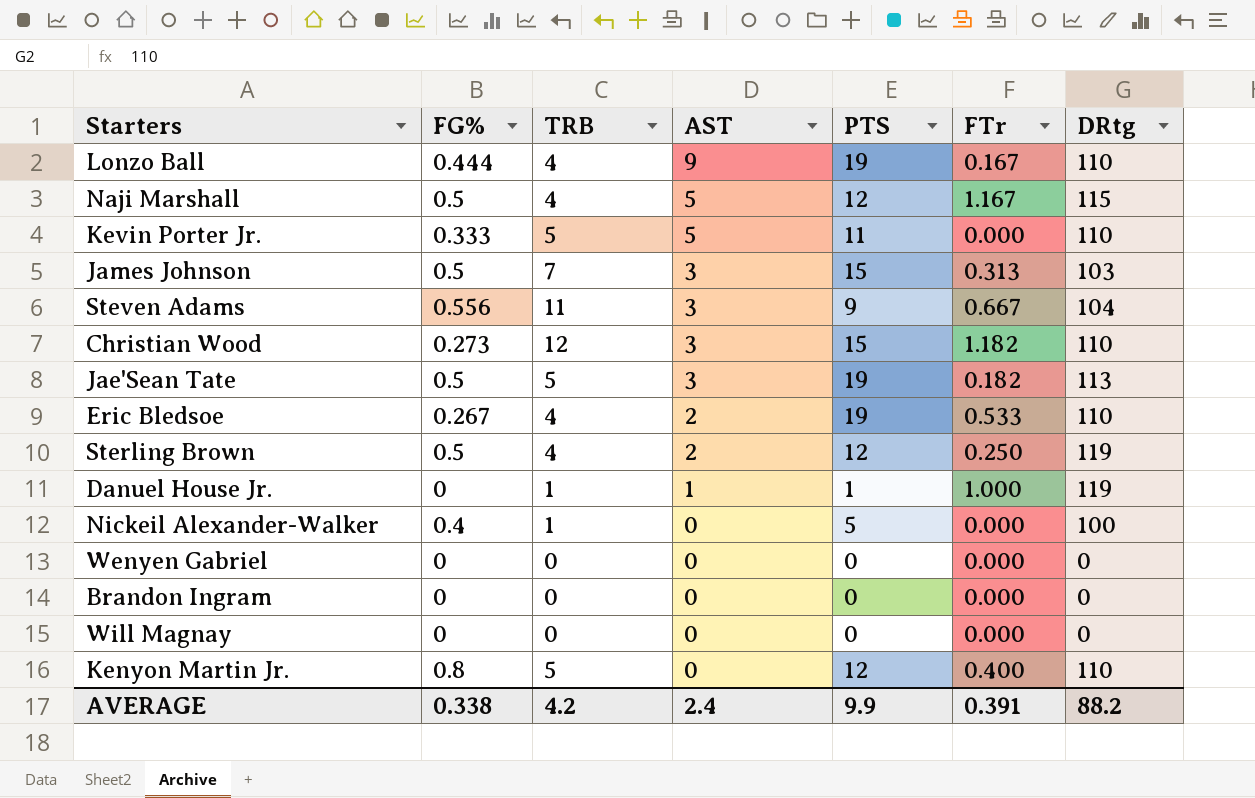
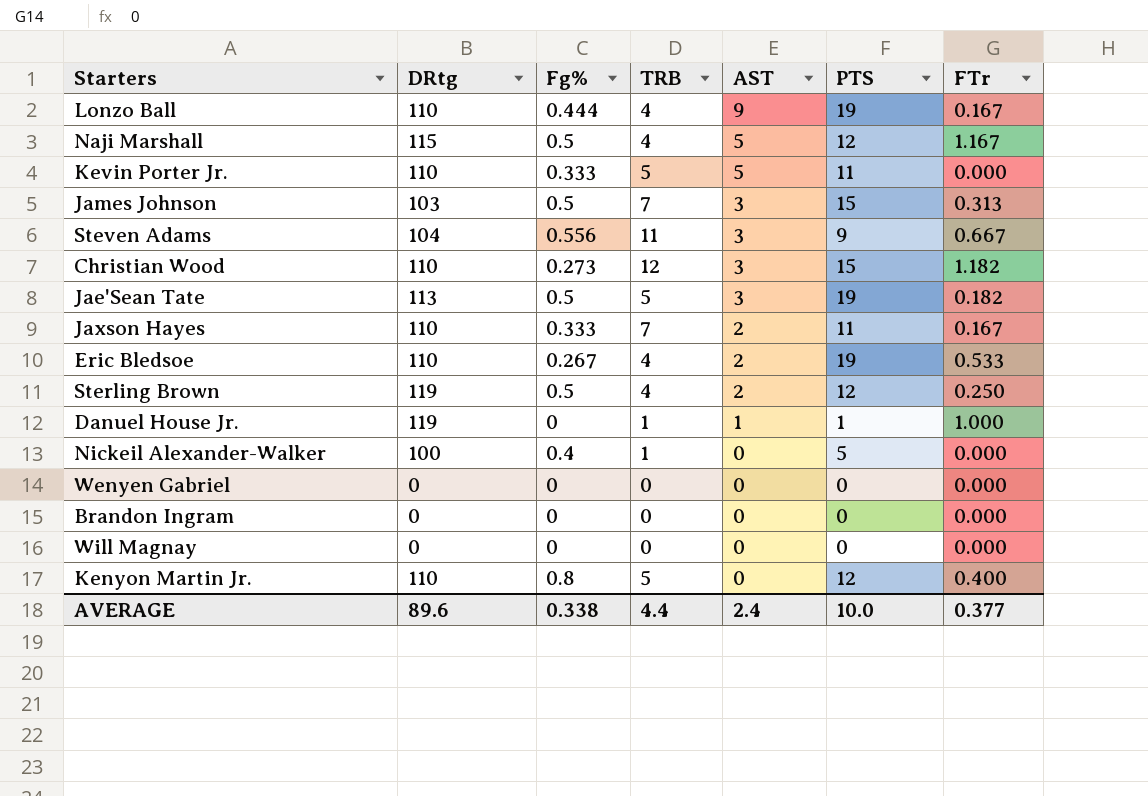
column DRtg | position: 7 -> 2
column name: FG% -> Fg%
row Jaxson Hayes: none -> 110 | 0.333 | 7 | 2 | 11 | 0.167
AVERAGE | DRtg: 88.2 -> 89.6
AVERAGE | TRB: 4.2 -> 4.4
AVERAGE | PTS: 9.9 -> 10.0
AVERAGE | FTr: 0.391 -> 0.377

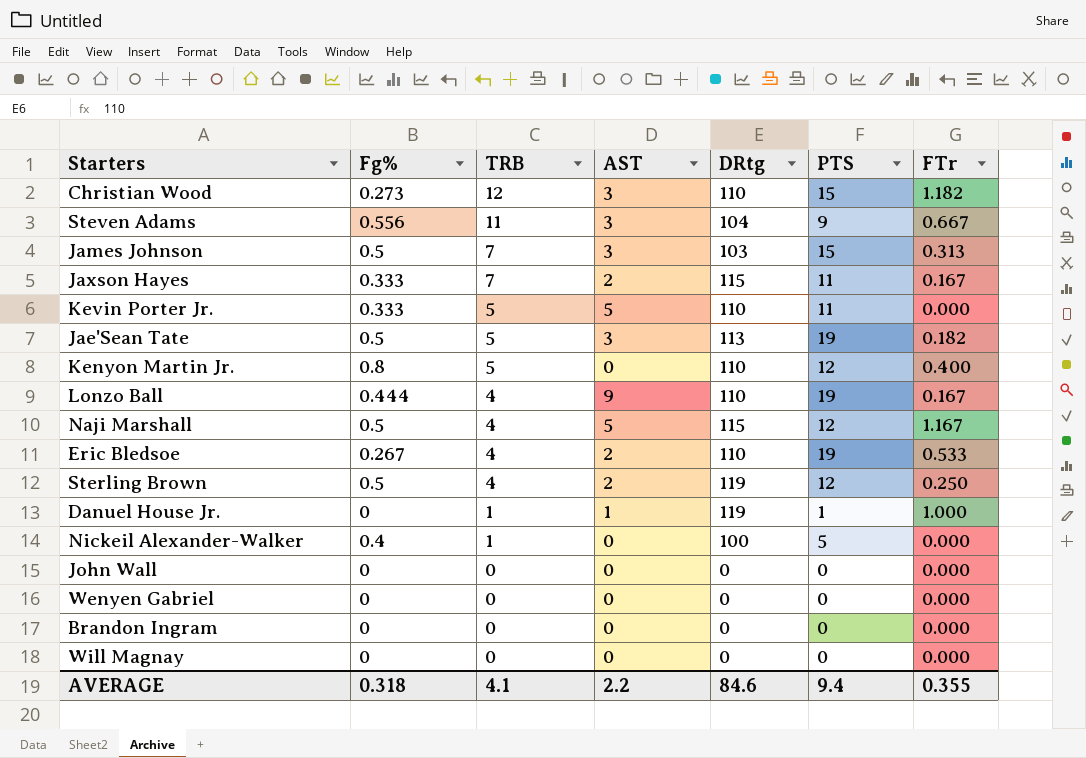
row order: AST descending -> TRB descending
column DRtg | position: 2 -> 5
Jaxson Hayes | DRtg: 110 -> 115
row John Wall: none -> 0 | 0 | 0 | 0 | 0 | 0.000
AVERAGE | Fg%: 0.338 -> 0.318
AVERAGE | TRB: 4.4 -> 4.1
AVERAGE | AST: 2.4 -> 2.2
AVERAGE | DRtg: 89.6 -> 84.6
AVERAGE | PTS: 10.0 -> 9.4
AVERAGE | FTr: 0.377 -> 0.355

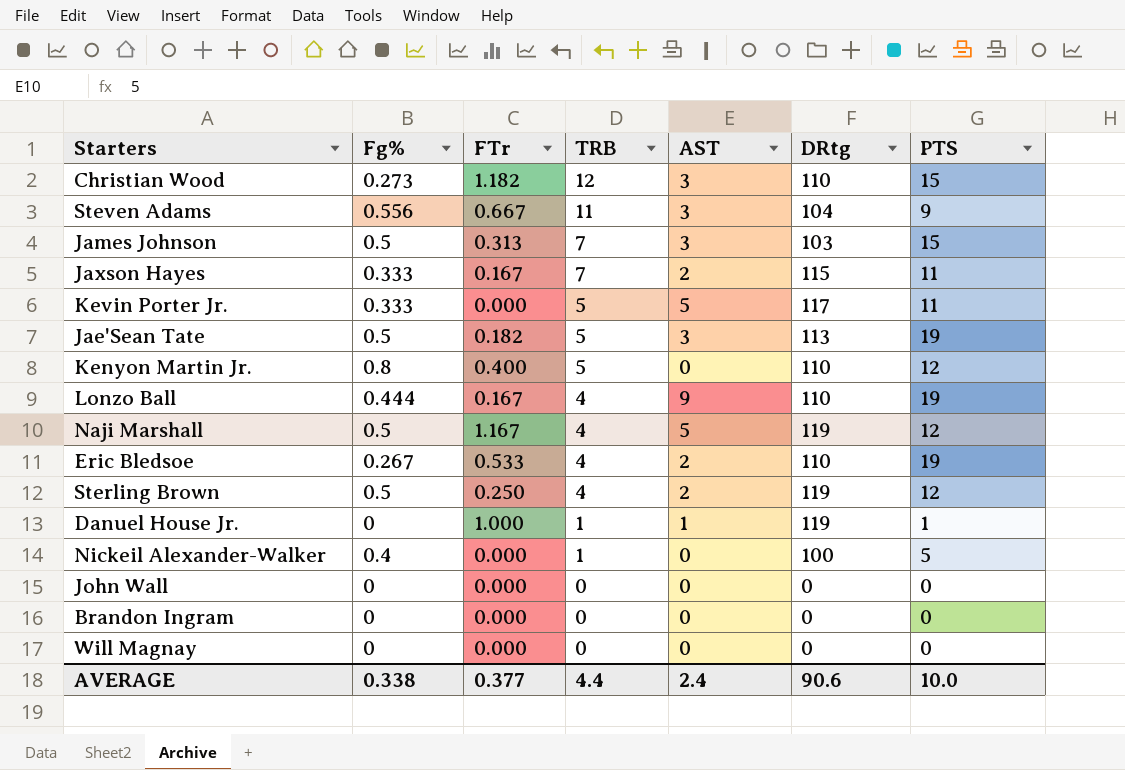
column FTr | position: 7 -> 3
row Wenyen Gabriel: 0 | 0 | 0 | 0 | 0 | 0.000 -> none
Kevin Porter Jr. | DRtg: 110 -> 117
Naji Marshall | DRtg: 115 -> 119
AVERAGE | Fg%: 0.318 -> 0.338
AVERAGE | FTr: 0.355 -> 0.377
AVERAGE | TRB: 4.1 -> 4.4
AVERAGE | AST: 2.2 -> 2.4
AVERAGE | DRtg: 84.6 -> 90.6
AVERAGE | PTS: 9.4 -> 10.0

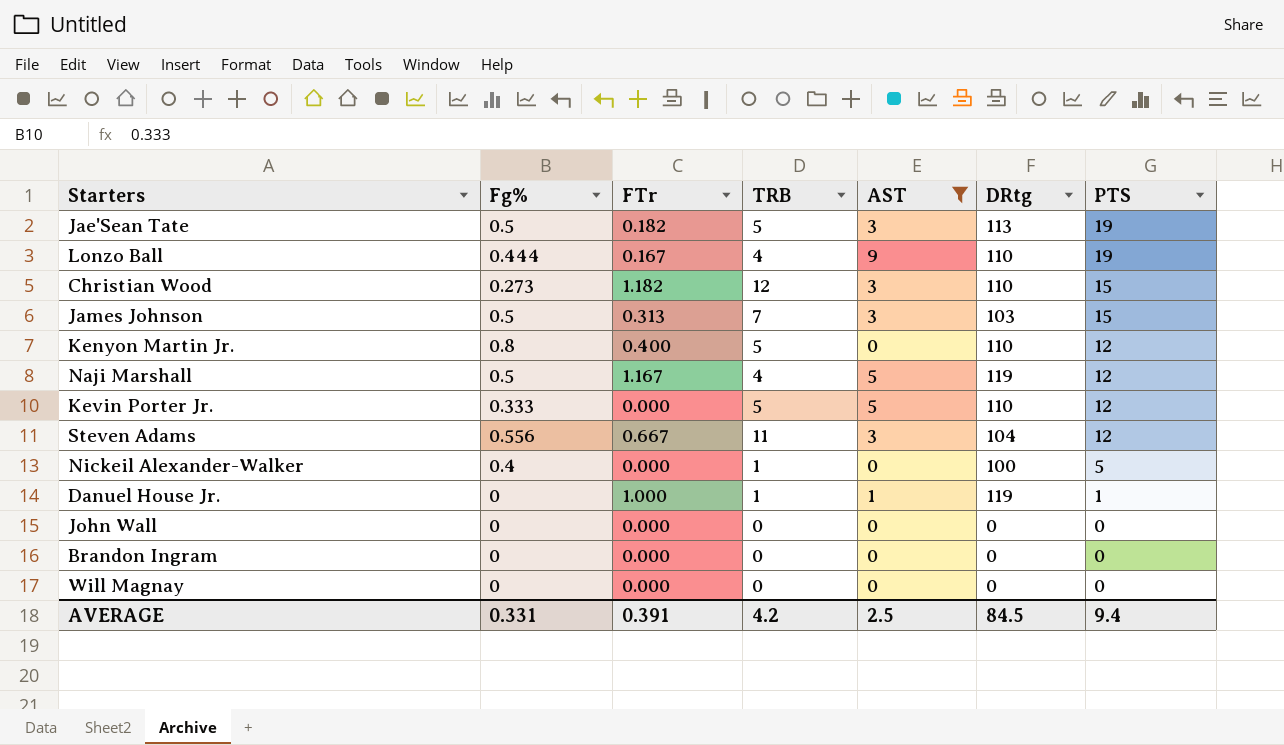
filter: none -> AST != 2
row order: TRB descending -> PTS descending
Kevin Porter Jr. | DRtg: 117 -> 110
Kevin Porter Jr. | PTS: 11 -> 12
Steven Adams | PTS: 9 -> 12
AVERAGE | Fg%: 0.338 -> 0.331
AVERAGE | FTr: 0.377 -> 0.391
AVERAGE | TRB: 4.4 -> 4.2
AVERAGE | AST: 2.4 -> 2.5
AVERAGE | DRtg: 90.6 -> 84.5
AVERAGE | PTS: 10.0 -> 9.4

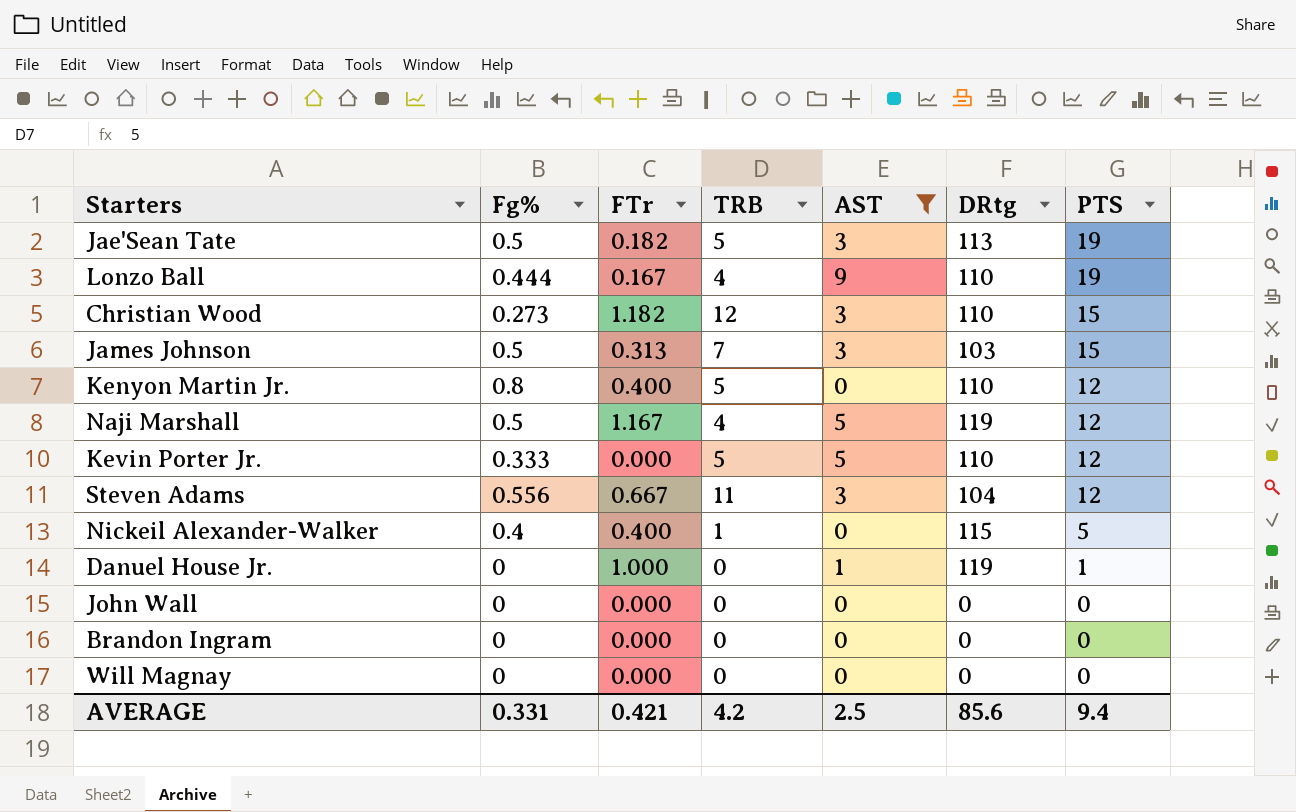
Nickeil Alexander-Walker | FTr: 0.000 -> 0.400
Nickeil Alexander-Walker | DRtg: 100 -> 115
Danuel House Jr. | TRB: 1 -> 0
AVERAGE | FTr: 0.391 -> 0.421
AVERAGE | DRtg: 84.5 -> 85.6

